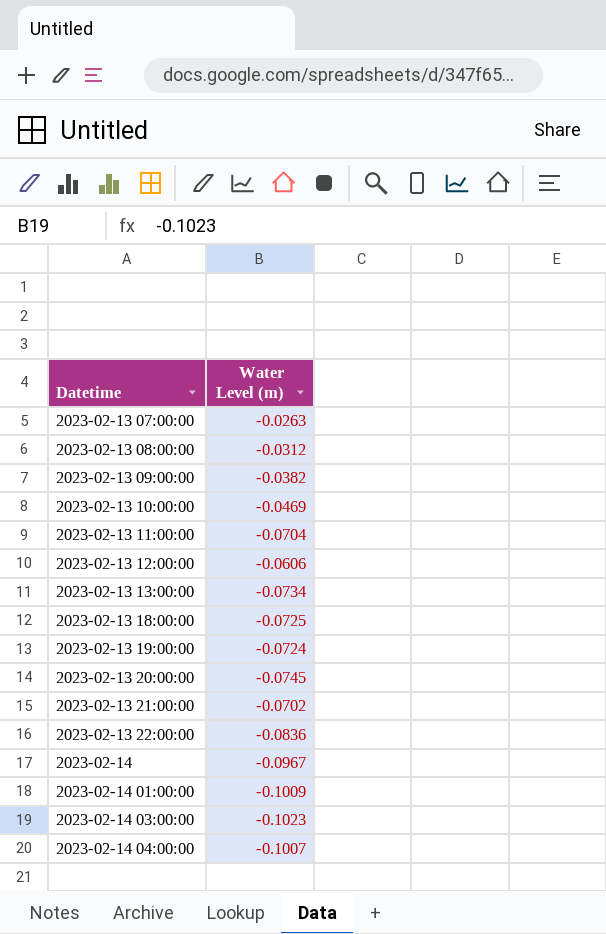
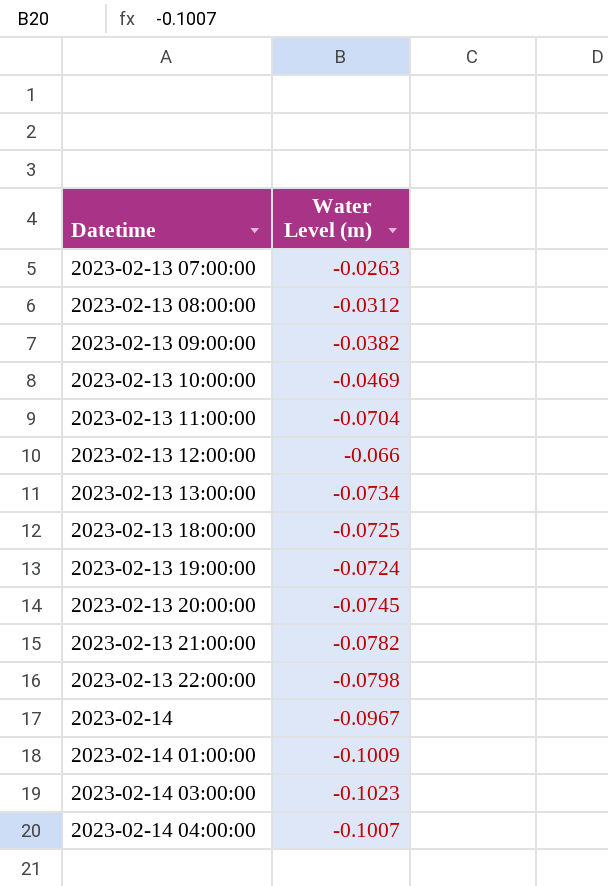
2023-02-13 12:00:00 | Water Level (m): -0.0606 -> -0.066
2023-02-13 21:00:00 | Water Level (m): -0.0702 -> -0.0782
2023-02-13 22:00:00 | Water Level (m): -0.0836 -> -0.0798

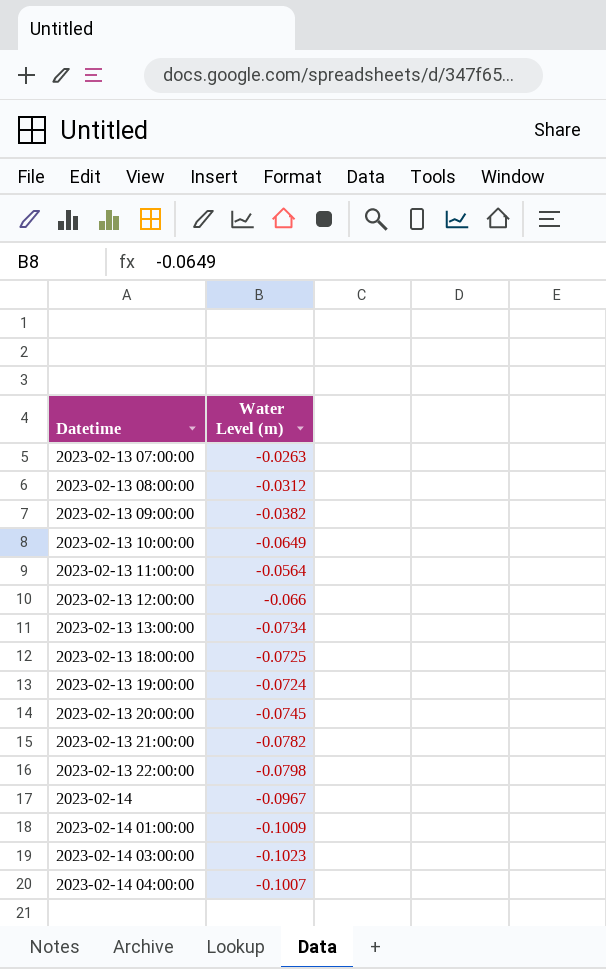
2023-02-13 10:00:00 | Water Level (m): -0.0469 -> -0.0649
2023-02-13 11:00:00 | Water Level (m): -0.0704 -> -0.0564

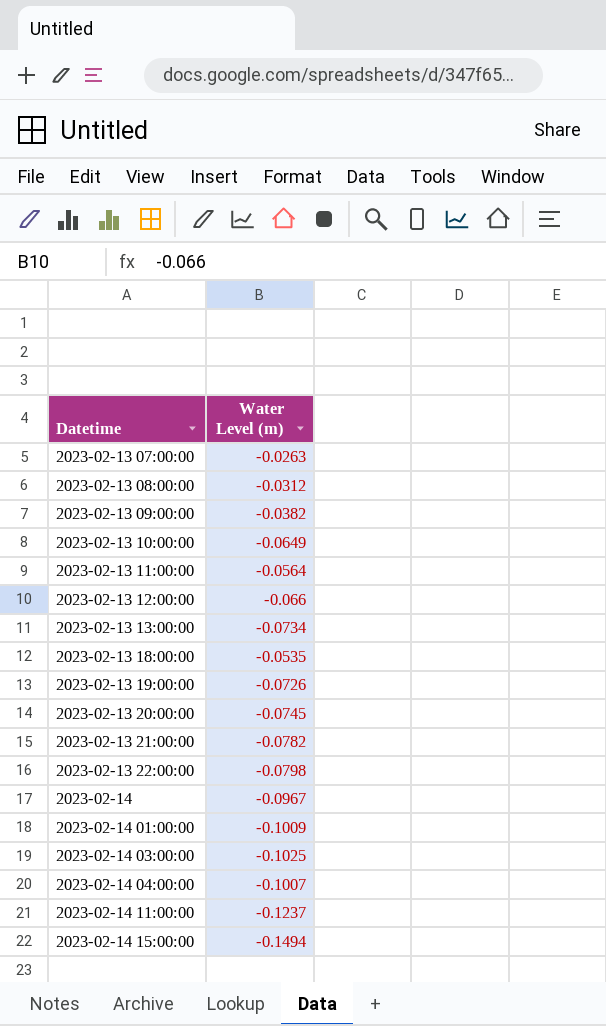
2023-02-13 18:00:00 | Water Level (m): -0.0725 -> -0.0535
2023-02-13 19:00:00 | Water Level (m): -0.0724 -> -0.0726
2023-02-14 03:00:00 | Water Level (m): -0.1023 -> -0.1025
row 2023-02-14 11:00:00: none -> -0.1237
row 2023-02-14 15:00:00: none -> -0.1494

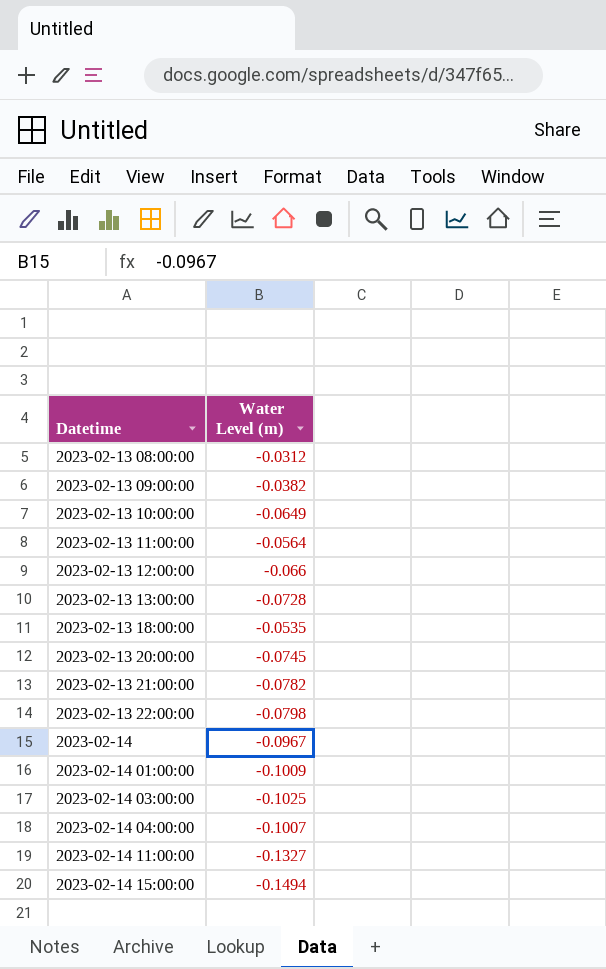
row 2023-02-13 07:00:00: -0.0263 -> none
row 2023-02-13 19:00:00: -0.0726 -> none
2023-02-13 13:00:00 | Water Level (m): -0.0734 -> -0.0728
2023-02-14 11:00:00 | Water Level (m): -0.1237 -> -0.1327

